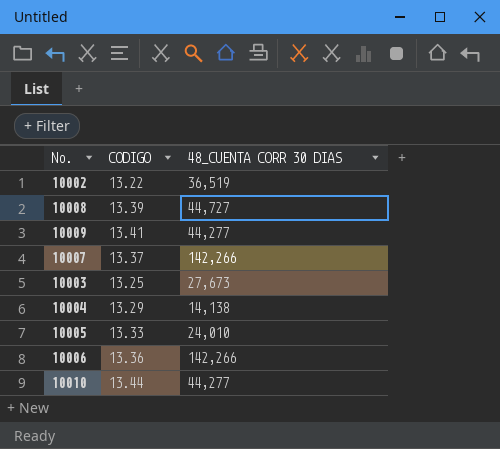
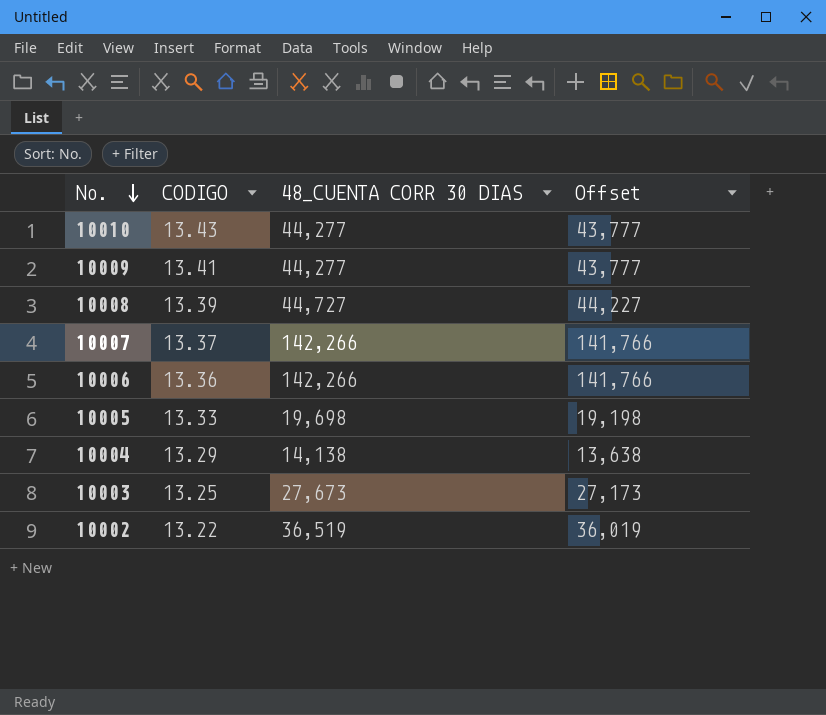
row order: none -> No. descending
column Offset | formula: none -> [48_CUENTA CORR 30 DIAS] - 500
10010 | CODIGO: 13.44 -> 13.43
10005 | 48_CUENTA CORR 30 DIAS: 24,010 -> 19,698

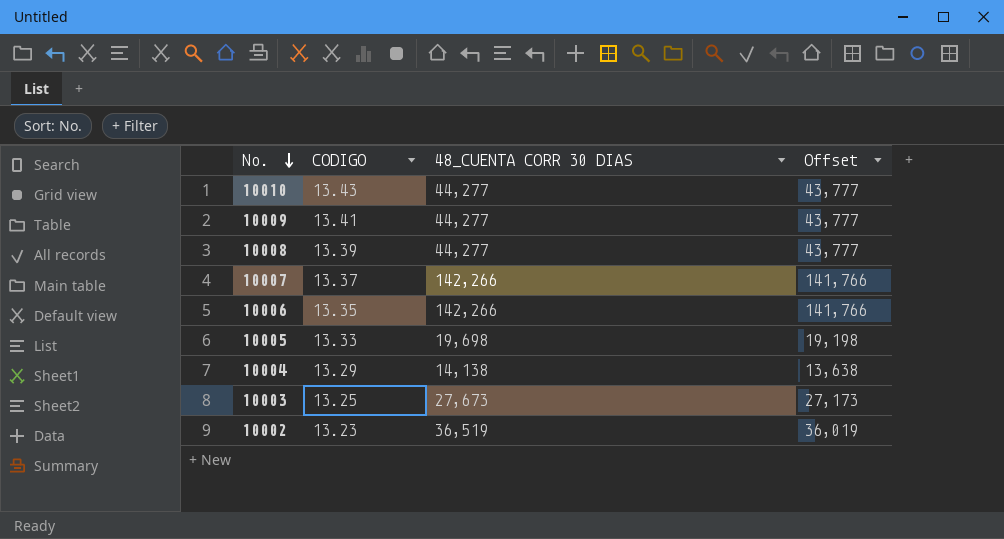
10008 | 48_CUENTA CORR 30 DIAS: 44,727 -> 44,277
10008 | Offset: 44,227 -> 43,777
10006 | CODIGO: 13.36 -> 13.35
10002 | CODIGO: 13.22 -> 13.23

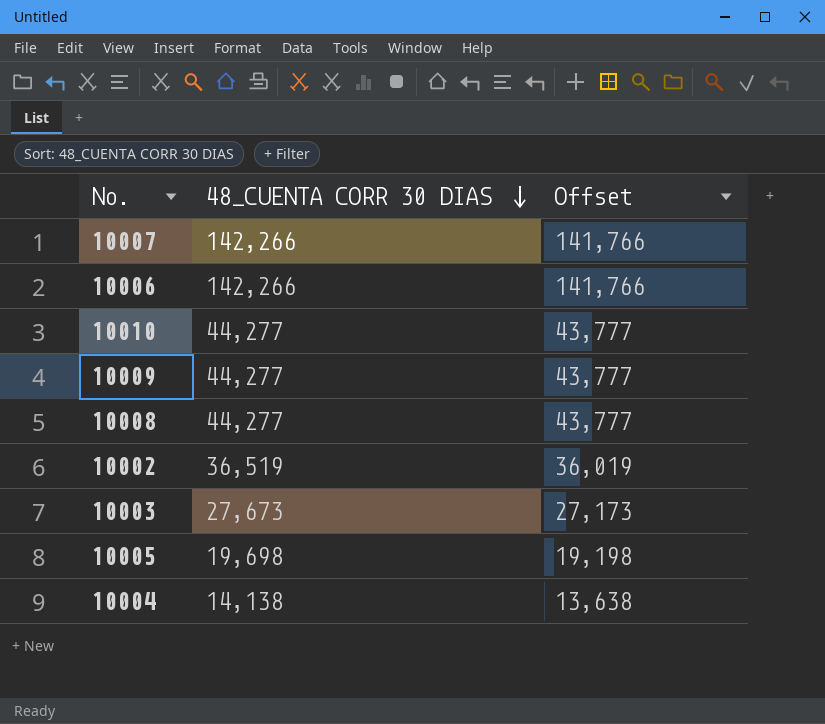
row order: No. descending -> 48_CUENTA CORR 30 DIAS descending
column CODIGO | position: 2 -> none

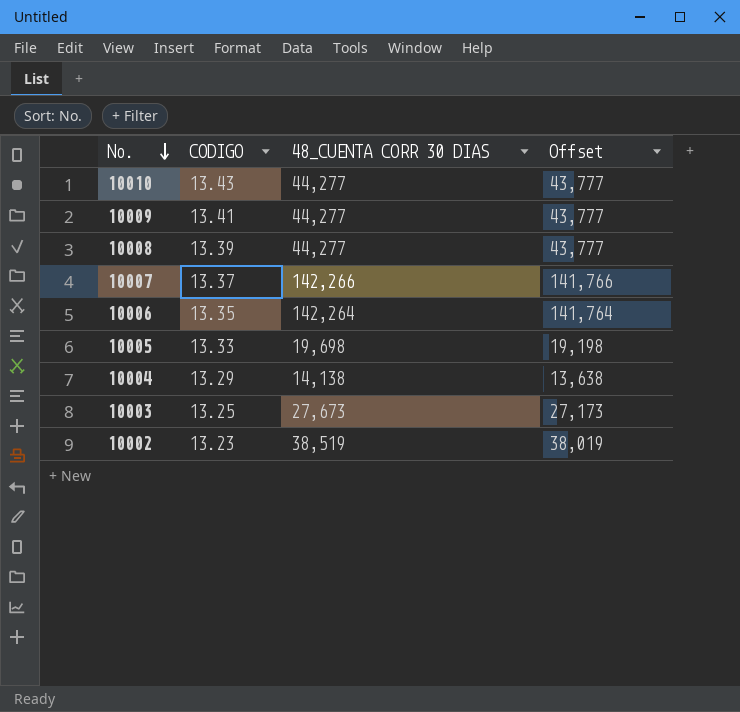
row order: 48_CUENTA CORR 30 DIAS descending -> No. descending
column CODIGO | position: none -> 2
10006 | 48_CUENTA CORR 30 DIAS: 142,266 -> 142,264
10006 | Offset: 141,766 -> 141,764
10002 | 48_CUENTA CORR 30 DIAS: 36,519 -> 38,519
10002 | Offset: 36,019 -> 38,019

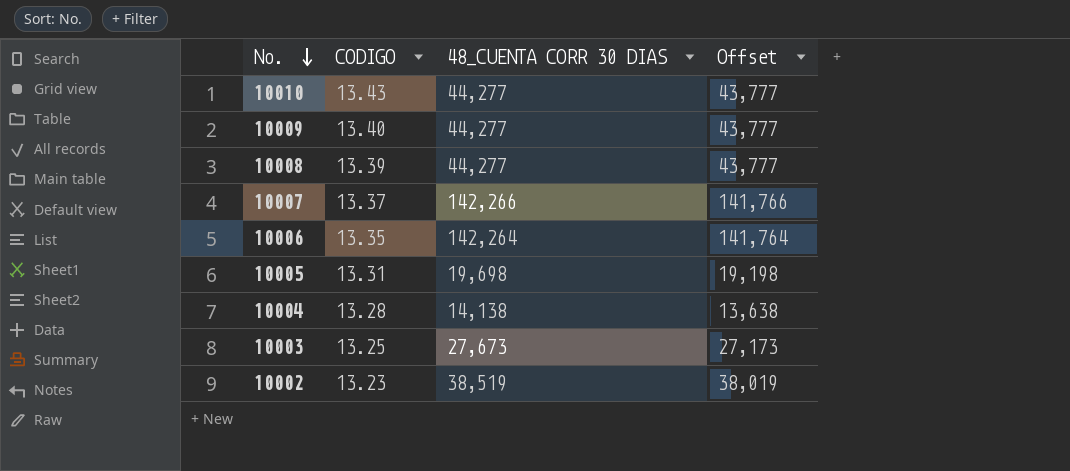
10009 | CODIGO: 13.41 -> 13.40
10005 | CODIGO: 13.33 -> 13.31
10004 | CODIGO: 13.29 -> 13.28

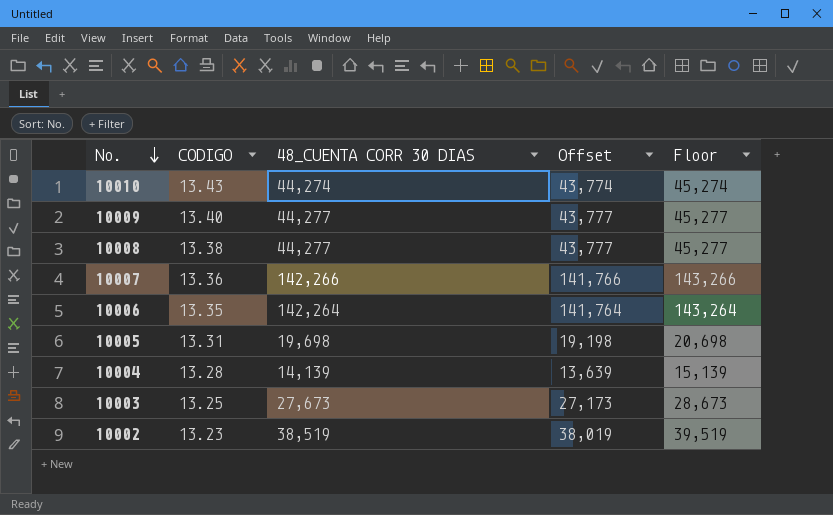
column Floor | formula: none -> [48_CUENTA CORR 30 DIAS] + 1000
10010 | 48_CUENTA CORR 30 DIAS: 44,277 -> 44,274
10010 | Offset: 43,777 -> 43,774
10008 | CODIGO: 13.39 -> 13.38
10007 | CODIGO: 13.37 -> 13.36
10004 | 48_CUENTA CORR 30 DIAS: 14,138 -> 14,139
10004 | Offset: 13,638 -> 13,639

